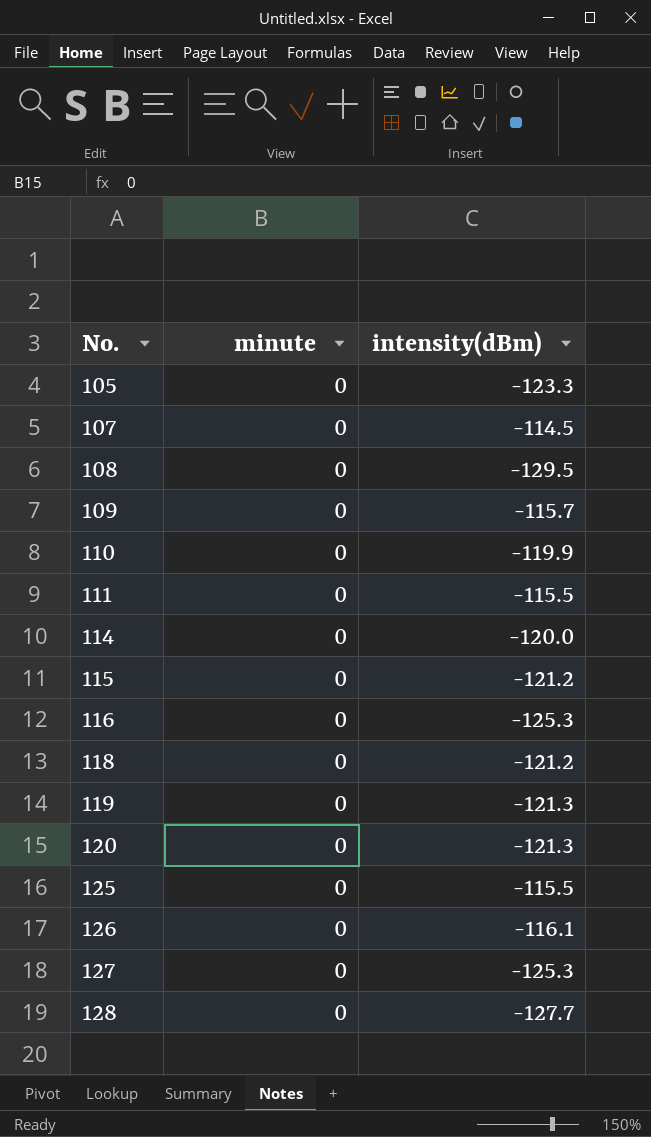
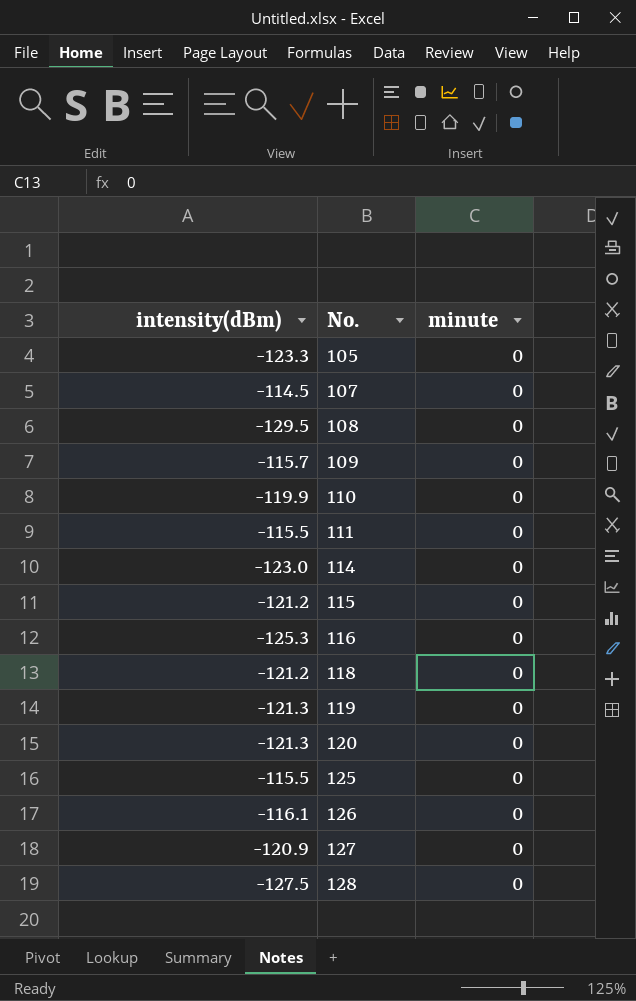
column intensity(dBm) | position: 3 -> 1
114 | intensity(dBm): -120.0 -> -123.0
127 | intensity(dBm): -125.3 -> -120.9
128 | intensity(dBm): -127.7 -> -127.5

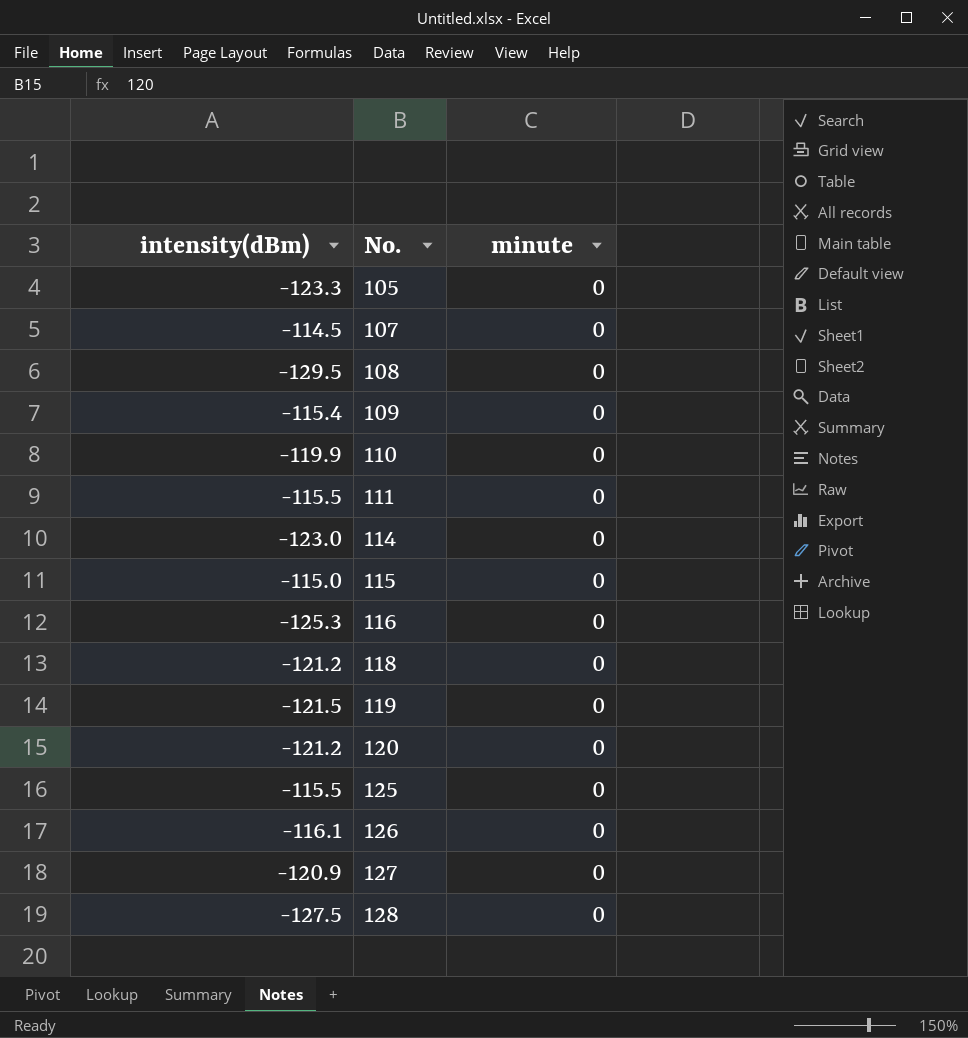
109 | intensity(dBm): -115.7 -> -115.4
115 | intensity(dBm): -121.2 -> -115.0
119 | intensity(dBm): -121.3 -> -121.5
120 | intensity(dBm): -121.3 -> -121.2

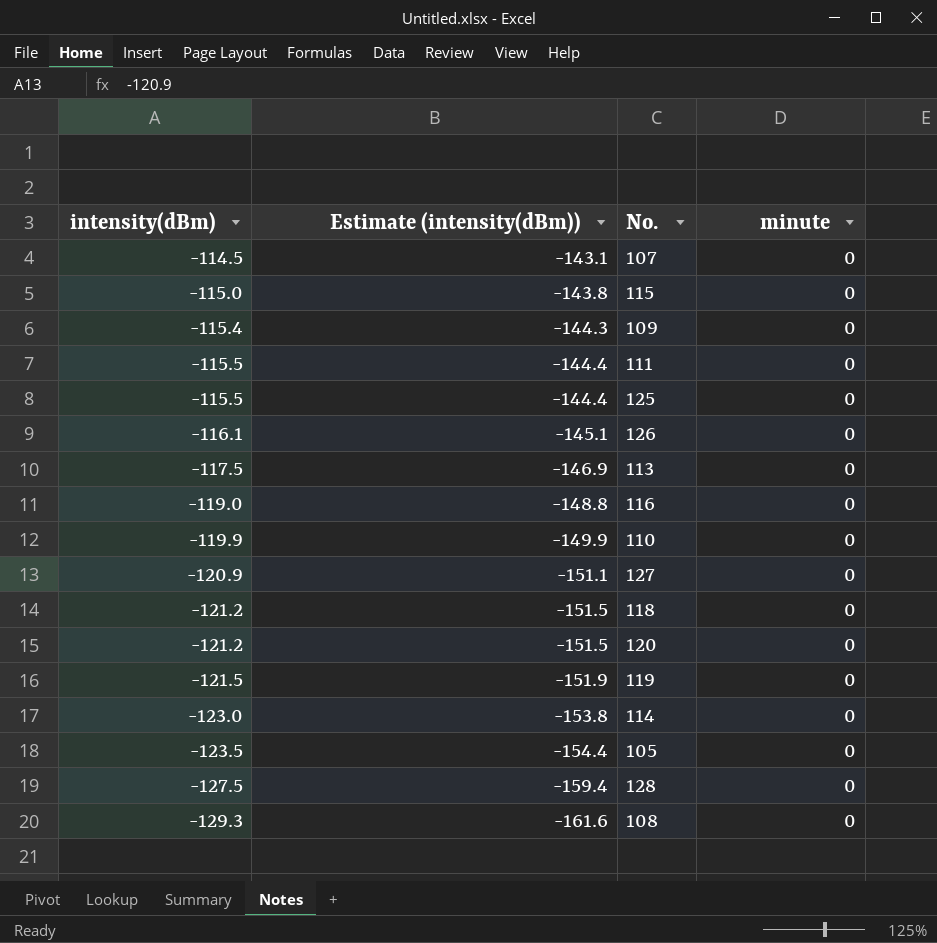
row order: No. ascending -> intensity(dBm) descending
column Estimate (intensity(dBm)) | formula: none -> [intensity(dBm)] * 1.25
row 113: none -> -117.5 | -146.9 | 0
116 | intensity(dBm): -125.3 -> -119.0
105 | intensity(dBm): -123.3 -> -123.5
108 | intensity(dBm): -129.5 -> -129.3

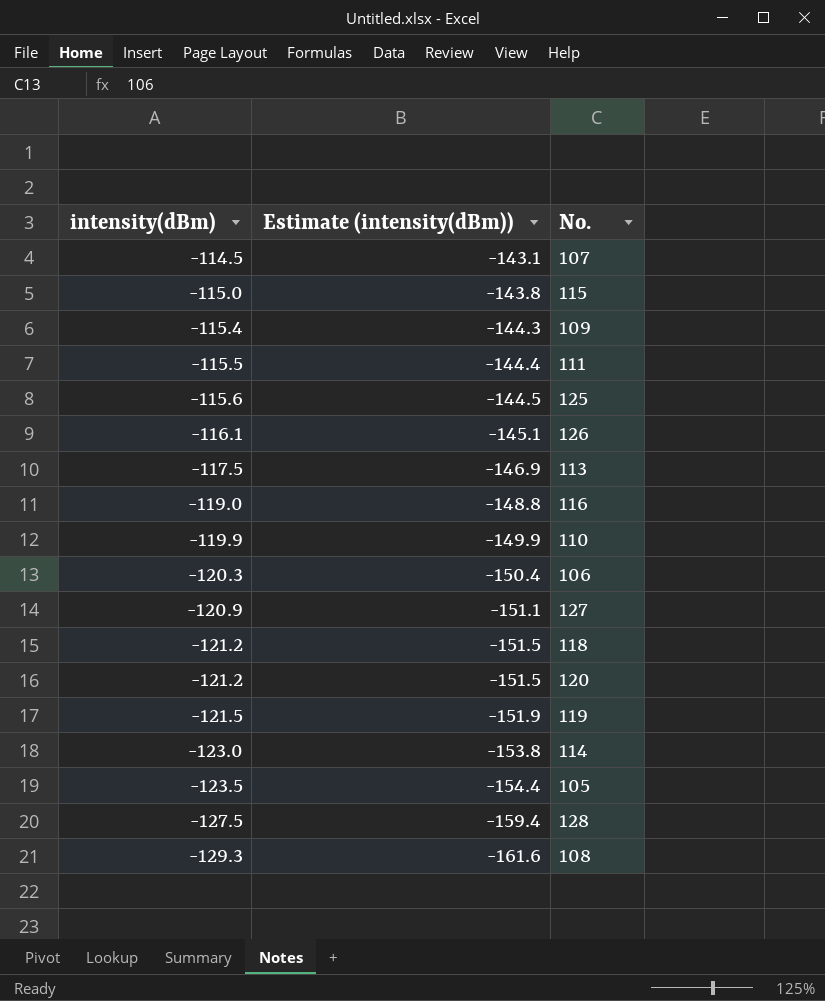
column minute | position: 4 -> none
125 | intensity(dBm): -115.5 -> -115.6
125 | Estimate (intensity(dBm)): -144.4 -> -144.5
row 106: none -> -120.3 | -150.4

